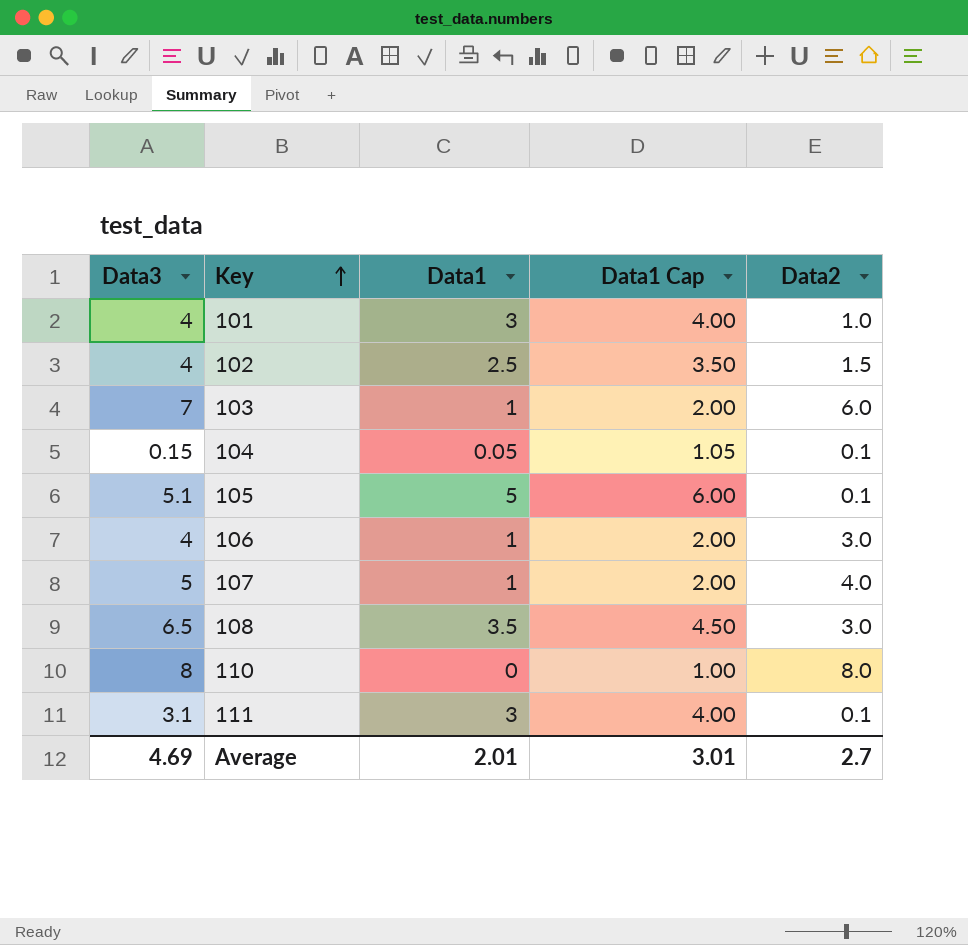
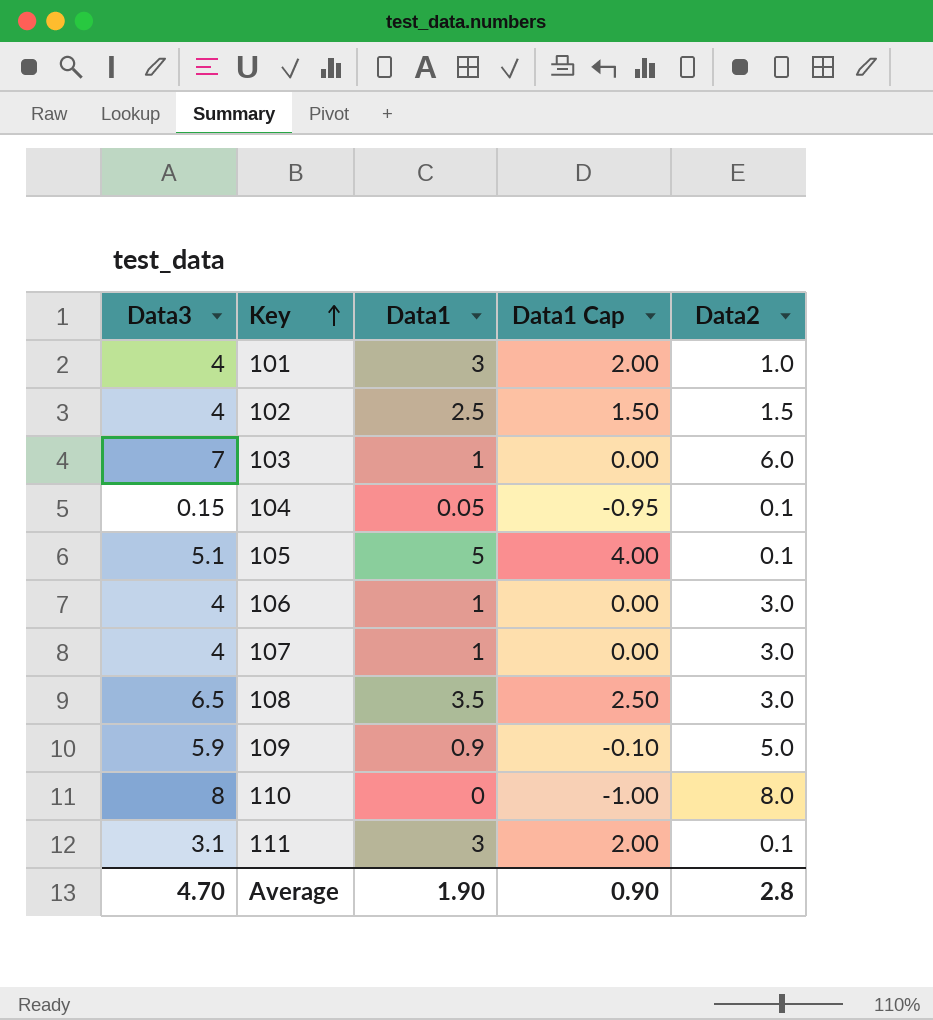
column Data1 Cap | formula: [Data1] + 1 -> [Data1] - 1
107 | Data3: 5 -> 4
107 | Data2: 4.0 -> 3.0
row 109: none -> 5.9 | 0.9 | -0.10 | 5.0
Average | Data3: 4.69 -> 4.70
Average | Data1: 2.01 -> 1.90
Average | Data1 Cap: 3.01 -> 0.90
Average | Data2: 2.7 -> 2.8

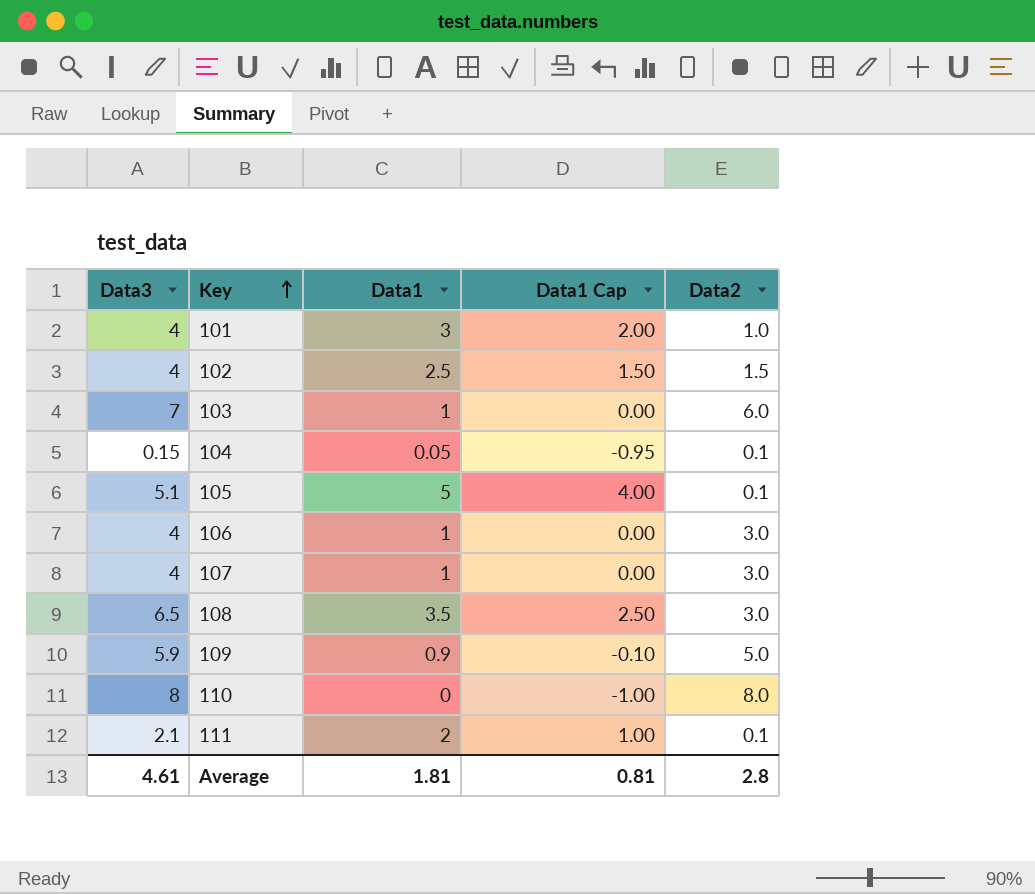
111 | Data3: 3.1 -> 2.1
111 | Data1: 3 -> 2
111 | Data1 Cap: 2.00 -> 1.00
Average | Data3: 4.70 -> 4.61
Average | Data1: 1.90 -> 1.81
Average | Data1 Cap: 0.90 -> 0.81

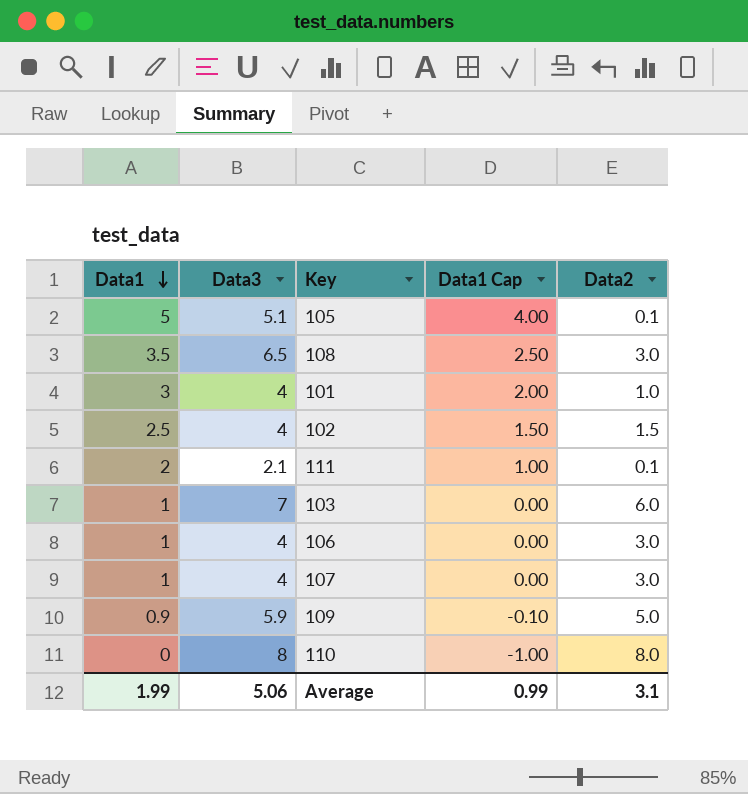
row order: Key ascending -> Data1 descending
column Data1 | position: 3 -> 1
row 104: 0.15 | 0.05 | -0.95 | 0.1 -> none
Average | Data1: 1.81 -> 1.99
Average | Data3: 4.61 -> 5.06
Average | Data1 Cap: 0.81 -> 0.99
Average | Data2: 2.8 -> 3.1

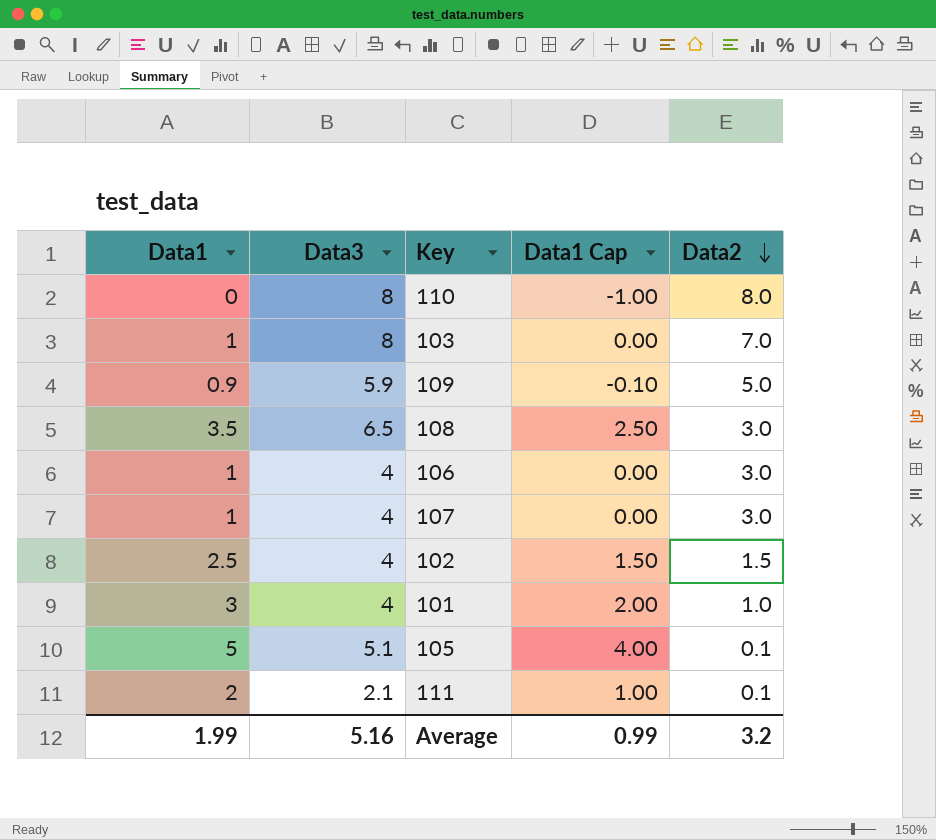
row order: Data1 descending -> Data2 descending
103 | Data3: 7 -> 8
103 | Data2: 6.0 -> 7.0
Average | Data3: 5.06 -> 5.16
Average | Data2: 3.1 -> 3.2

